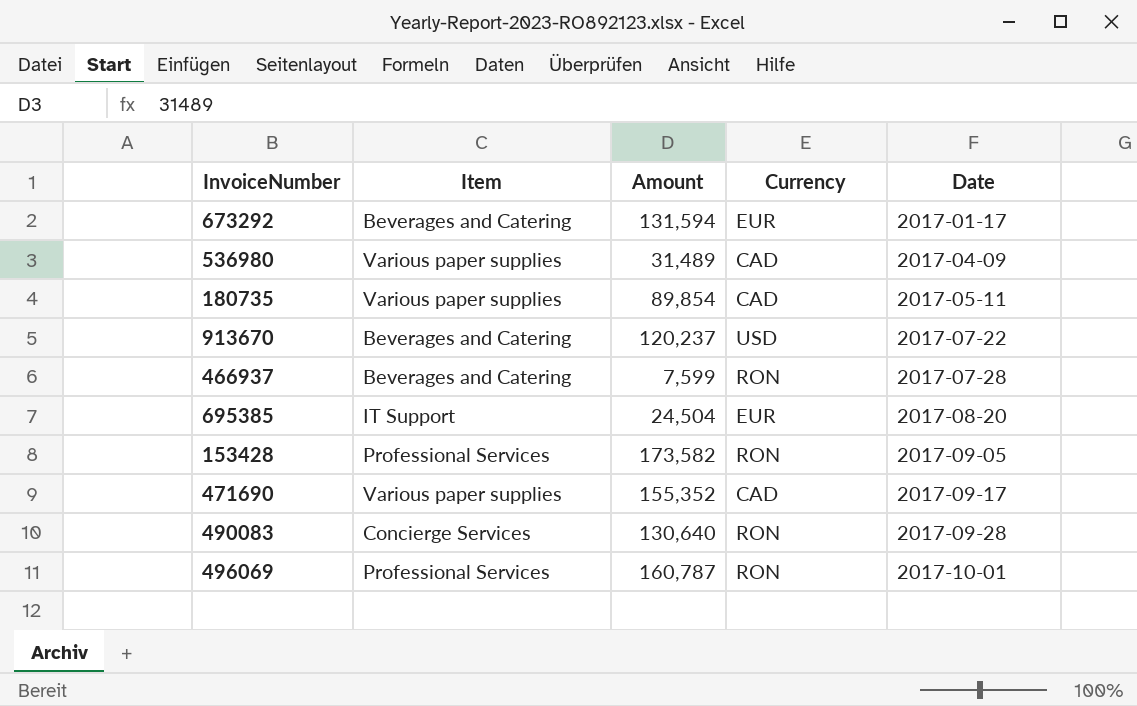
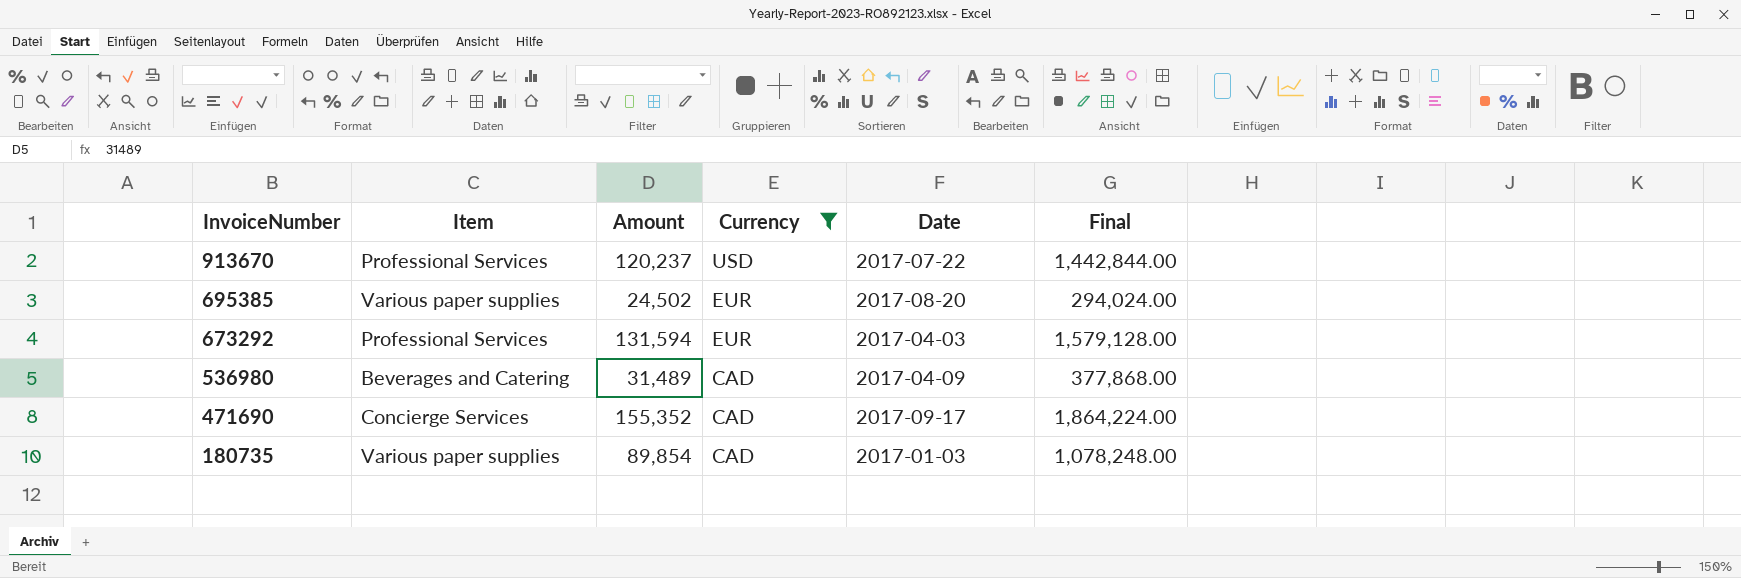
filter: none -> Currency != RON
row order: Date ascending -> InvoiceNumber descending
column Final | formula: none -> [Amount] * 12
913670 | Item: Beverages and Catering -> Professional Services
695385 | Item: IT Support -> Various paper supplies
695385 | Amount: 24,504 -> 24,502
673292 | Item: Beverages and Catering -> Professional Services
673292 | Date: 2017-01-17 -> 2017-04-03
536980 | Item: Various paper supplies -> Beverages and Catering
471690 | Item: Various paper supplies -> Concierge Services
180735 | Date: 2017-05-11 -> 2017-01-03

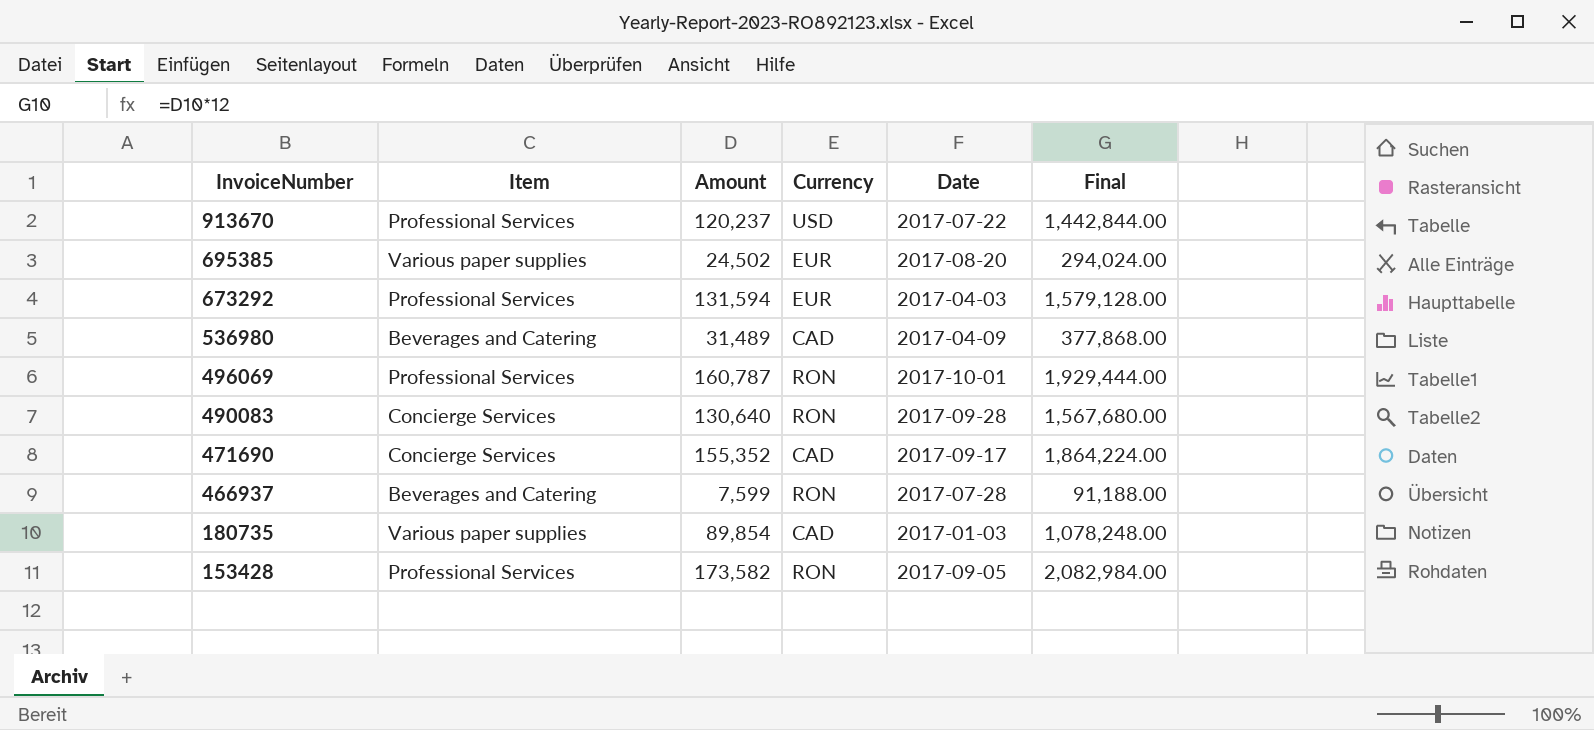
filter: Currency != RON -> none

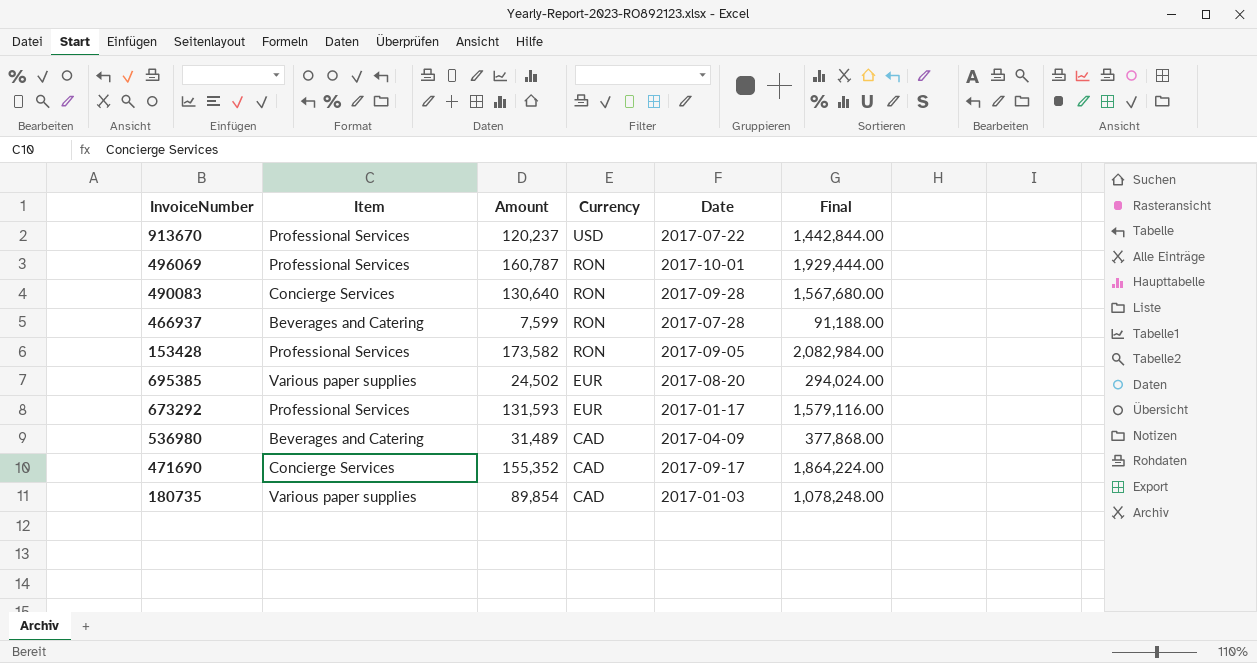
row order: InvoiceNumber descending -> Currency descending
673292 | Amount: 131,594 -> 131,593
673292 | Date: 2017-04-03 -> 2017-01-17
673292 | Final: 1,579,128.00 -> 1,579,116.00

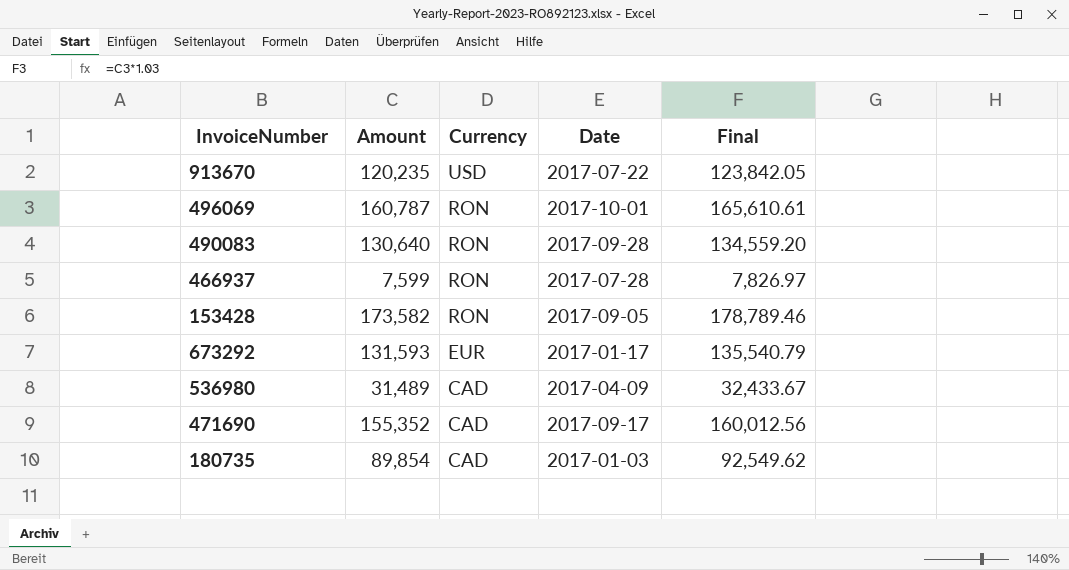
column Item | position: 2 -> none
column Final | formula: [Amount] * 12 -> [Amount] * 1.03
row 695385: Various paper supplies | 24,502 | EUR | 2017-08-20 | 294,024.00 -> none
913670 | Amount: 120,237 -> 120,235

